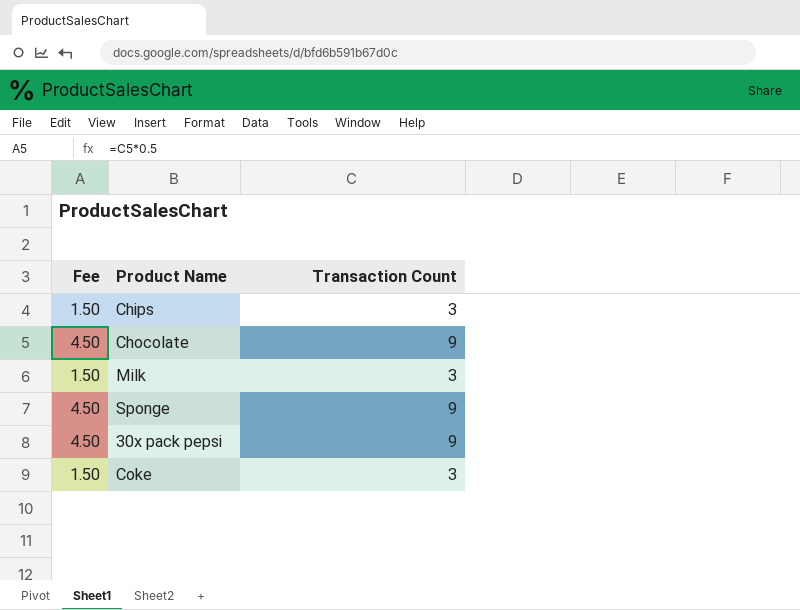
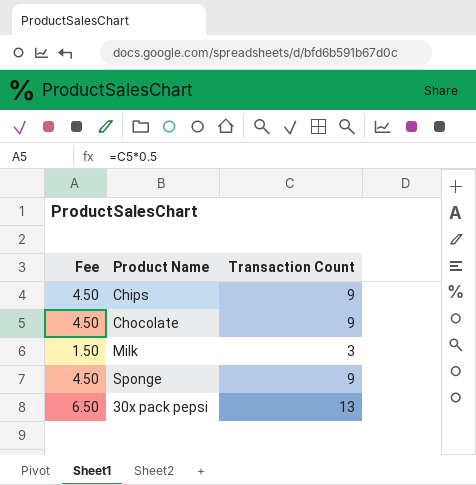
row Coke: 1.50 | 3 -> none
Chips | Fee: 1.50 -> 4.50
Chips | Transaction Count: 3 -> 9
30x pack pepsi | Fee: 4.50 -> 6.50
30x pack pepsi | Transaction Count: 9 -> 13

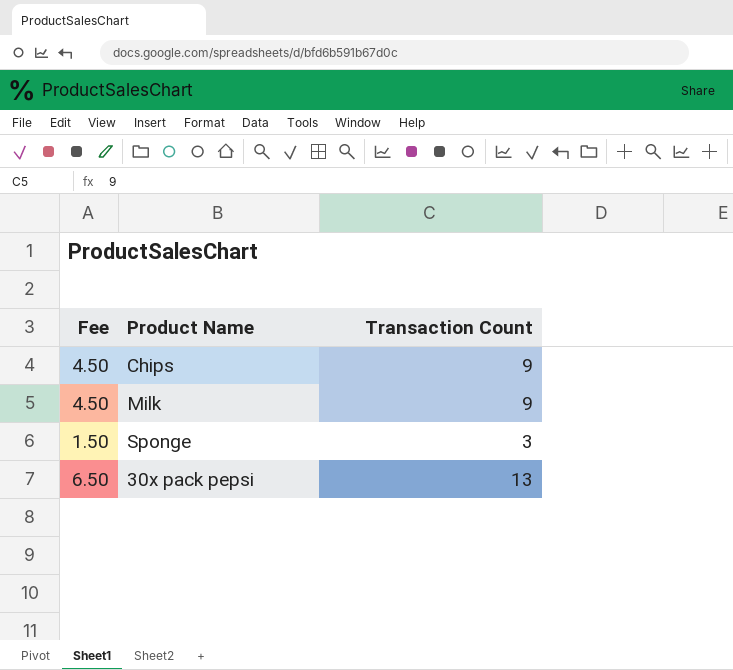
row Chocolate: 4.50 | 9 -> none
Milk | Fee: 1.50 -> 4.50
Milk | Transaction Count: 3 -> 9
Sponge | Fee: 4.50 -> 1.50
Sponge | Transaction Count: 9 -> 3

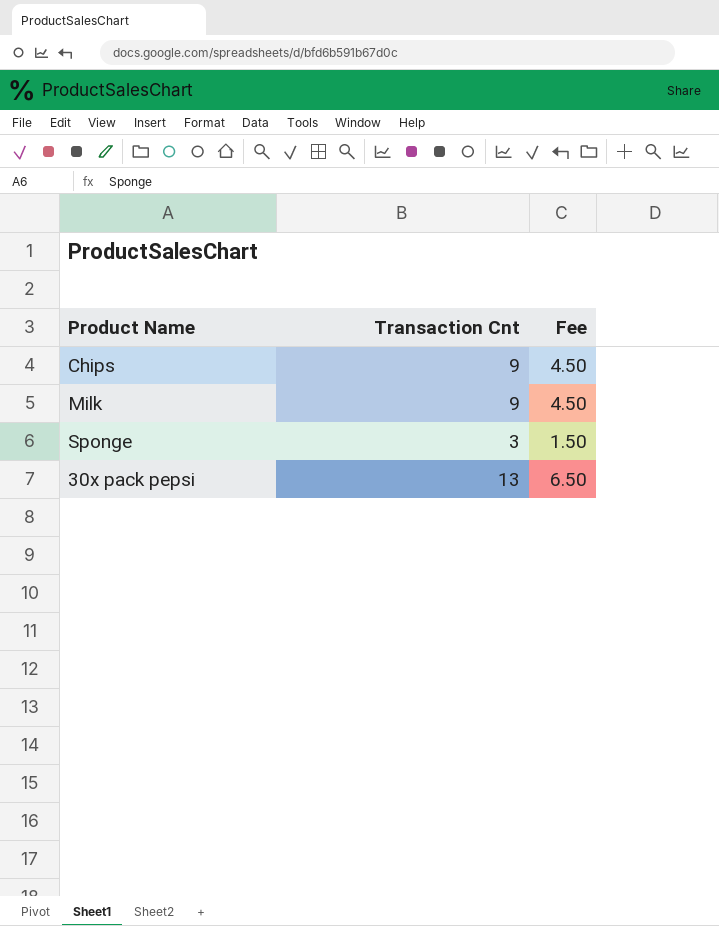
column name: Transaction Count -> Transaction Cnt
column Fee | position: 1 -> 3

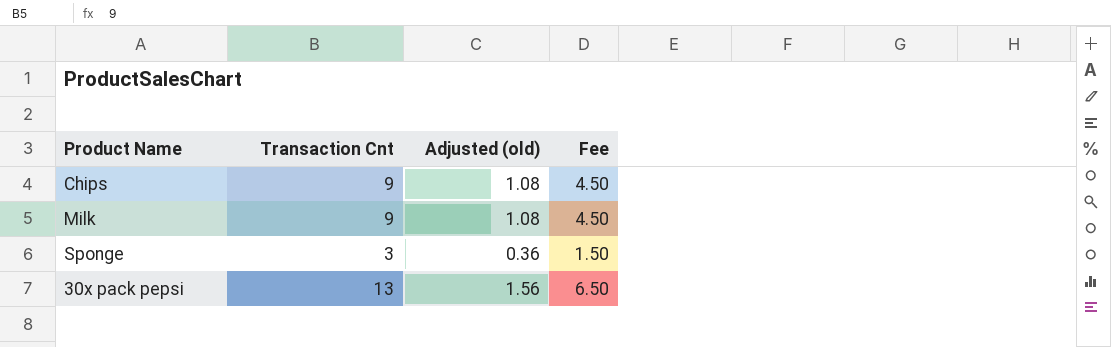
column Adjusted (old) | formula: none -> [Transaction Cnt] * 0.12

